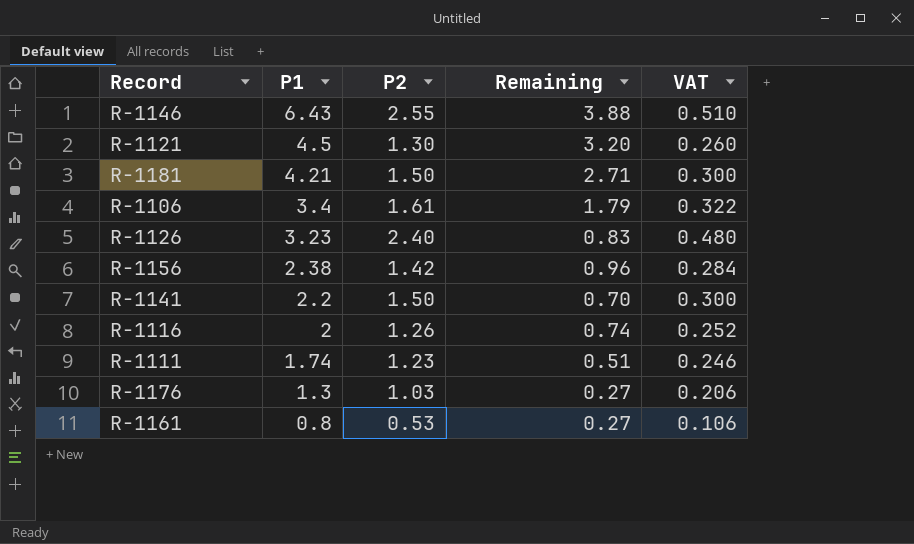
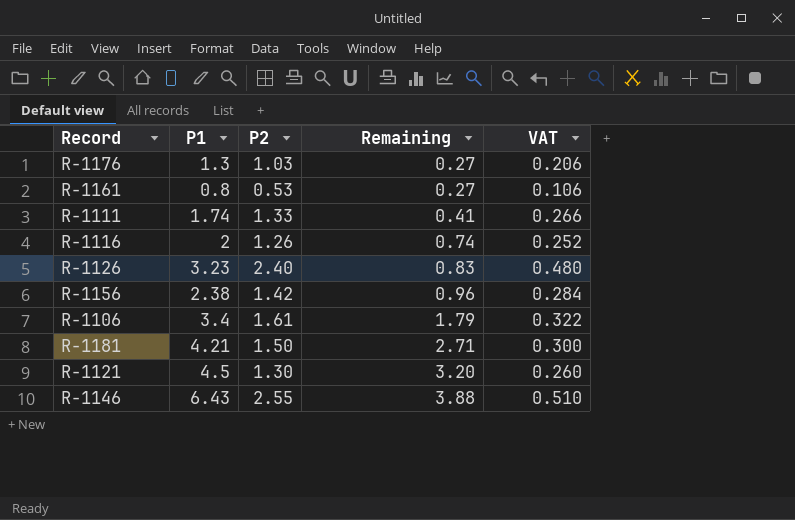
row order: P1 descending -> Remaining ascending
row R-1141: 2.2 | 1.50 | 0.70 | 0.300 -> none
R-1111 | P2: 1.23 -> 1.33
R-1111 | Remaining: 0.51 -> 0.41
R-1111 | VAT: 0.246 -> 0.266

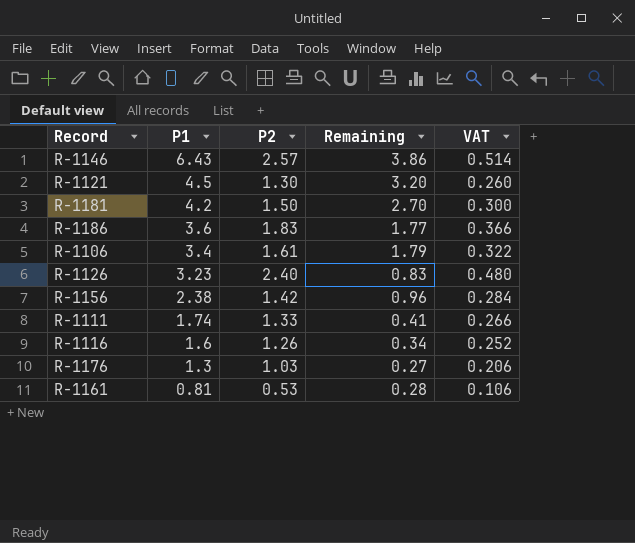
row order: Remaining ascending -> P1 descending
R-1146 | P2: 2.55 -> 2.57
R-1146 | Remaining: 3.88 -> 3.86
R-1146 | VAT: 0.510 -> 0.514
R-1181 | P1: 4.21 -> 4.2
R-1181 | Remaining: 2.71 -> 2.70
row R-1186: none -> 3.6 | 1.83 | 1.77 | 0.366
R-1116 | P1: 2 -> 1.6
R-1116 | Remaining: 0.74 -> 0.34
R-1161 | P1: 0.8 -> 0.81
R-1161 | Remaining: 0.27 -> 0.28

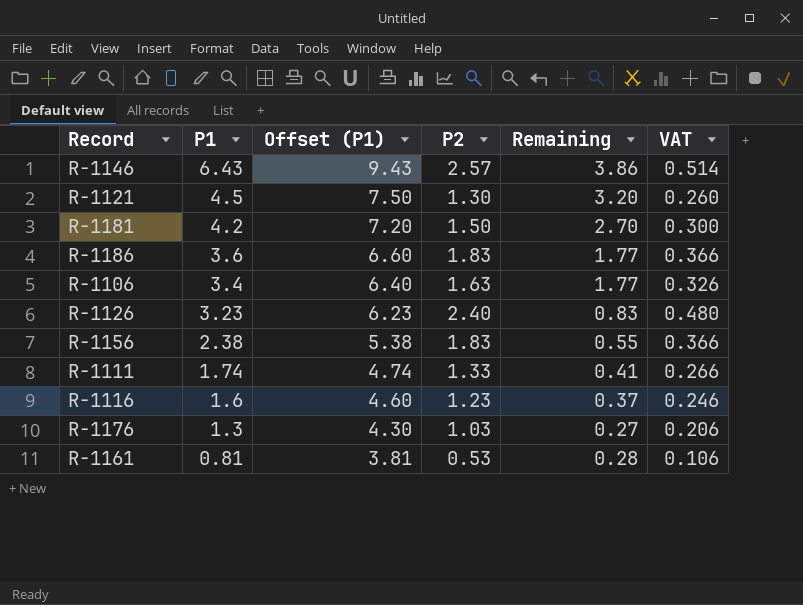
column Offset (P1) | formula: none -> [P1] + 3
R-1106 | P2: 1.61 -> 1.63
R-1106 | Remaining: 1.79 -> 1.77
R-1106 | VAT: 0.322 -> 0.326
R-1156 | P2: 1.42 -> 1.83
R-1156 | Remaining: 0.96 -> 0.55
R-1156 | VAT: 0.284 -> 0.366
R-1116 | P2: 1.26 -> 1.23
R-1116 | Remaining: 0.34 -> 0.37
R-1116 | VAT: 0.252 -> 0.246

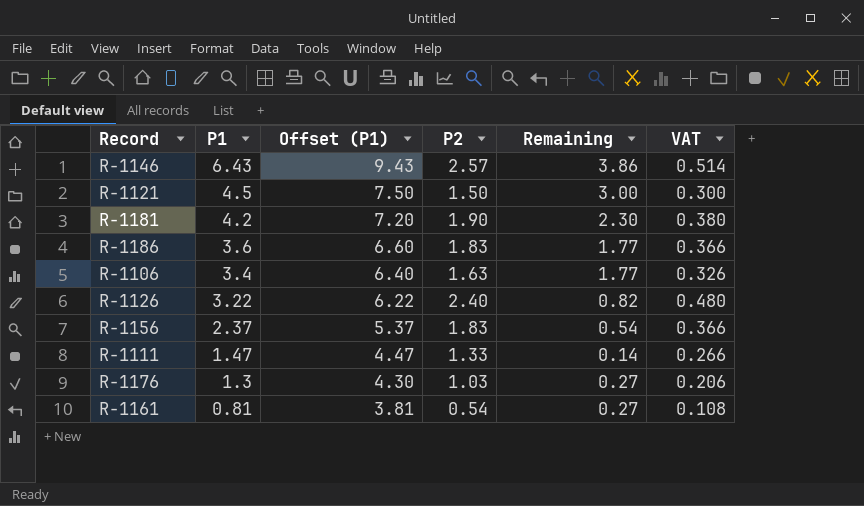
row R-1116: 1.6 | 4.60 | 1.23 | 0.37 | 0.246 -> none
R-1121 | P2: 1.30 -> 1.50
R-1121 | Remaining: 3.20 -> 3.00
R-1121 | VAT: 0.260 -> 0.300
R-1181 | P2: 1.50 -> 1.90
R-1181 | Remaining: 2.70 -> 2.30
R-1181 | VAT: 0.300 -> 0.380
R-1126 | P1: 3.23 -> 3.22
R-1126 | Offset (P1): 6.23 -> 6.22
R-1126 | Remaining: 0.83 -> 0.82
R-1156 | P1: 2.38 -> 2.37
R-1156 | Offset (P1): 5.38 -> 5.37
R-1156 | Remaining: 0.55 -> 0.54
R-1111 | P1: 1.74 -> 1.47
R-1111 | Offset (P1): 4.74 -> 4.47
R-1111 | Remaining: 0.41 -> 0.14
R-1161 | P2: 0.53 -> 0.54
R-1161 | Remaining: 0.28 -> 0.27
R-1161 | VAT: 0.106 -> 0.108

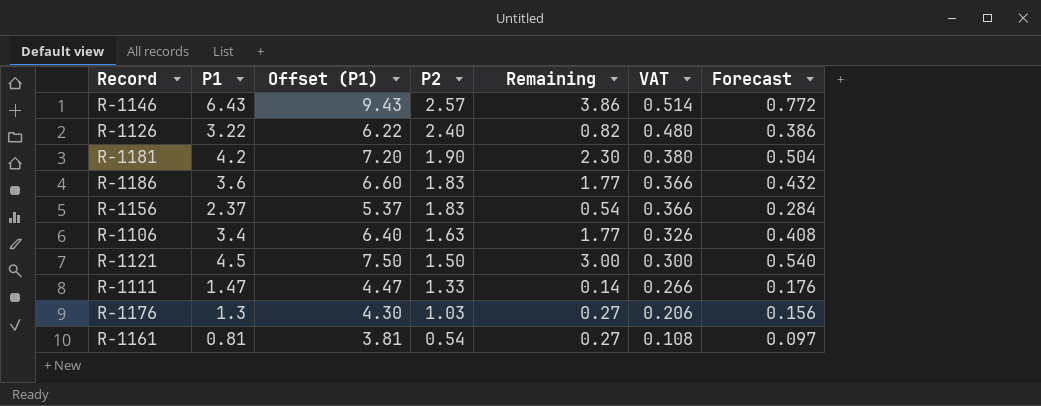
row order: P1 descending -> P2 descending
column Forecast | formula: none -> [P1] * 0.12

